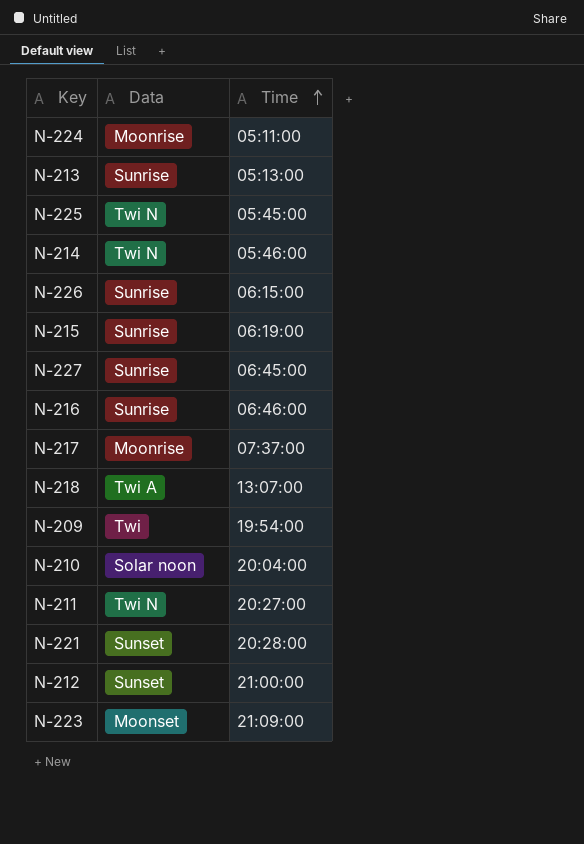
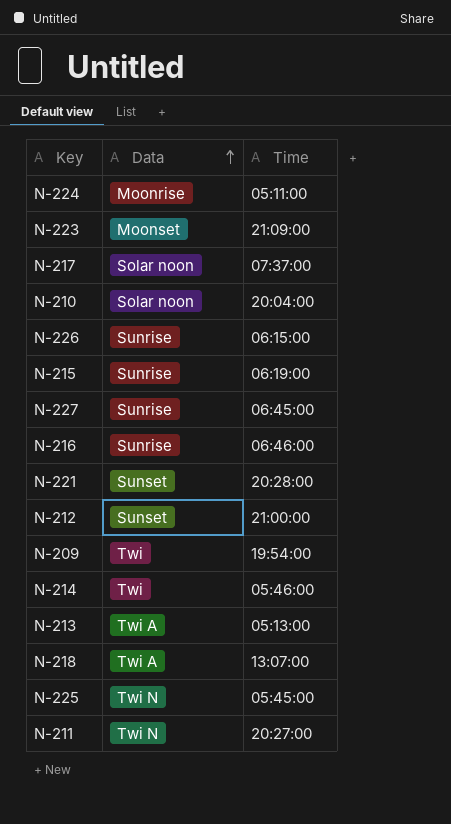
row order: Time ascending -> Data ascending
N-217 | Data: Moonrise -> Solar noon
N-214 | Data: Twi N -> Twi
N-213 | Data: Sunrise -> Twi A

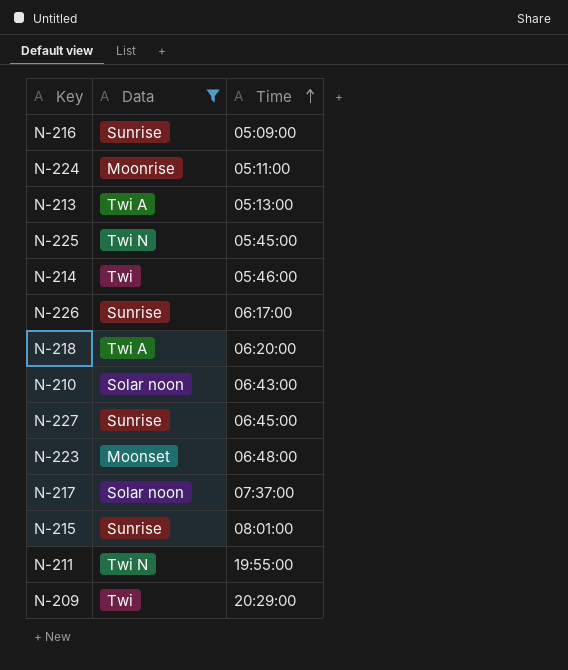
filter: none -> Data != Sunset
row order: Data ascending -> Time ascending
N-216 | Time: 06:46:00 -> 05:09:00
N-226 | Time: 06:15:00 -> 06:17:00
N-218 | Time: 13:07:00 -> 06:20:00
N-210 | Time: 20:04:00 -> 06:43:00
N-223 | Time: 21:09:00 -> 06:48:00
N-215 | Time: 06:19:00 -> 08:01:00
N-211 | Time: 20:27:00 -> 19:55:00
N-209 | Time: 19:54:00 -> 20:29:00

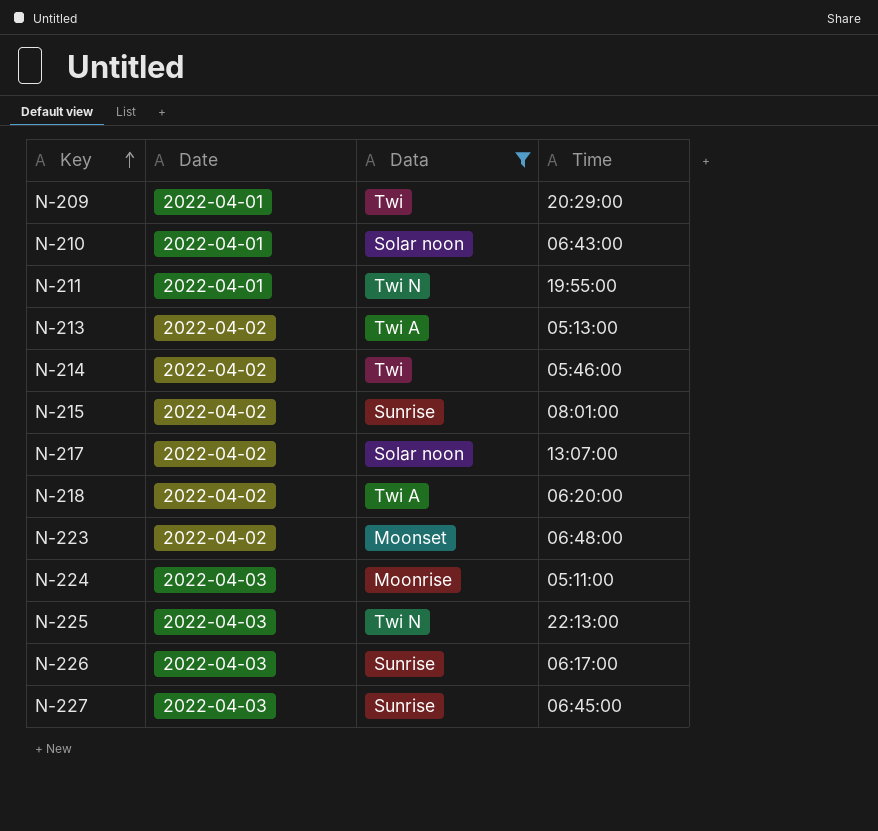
row order: Time ascending -> Key ascending
column Date | position: none -> 2
row N-216: Sunrise | 05:09:00 -> none
N-217 | Time: 07:37:00 -> 13:07:00
N-225 | Time: 05:45:00 -> 22:13:00

